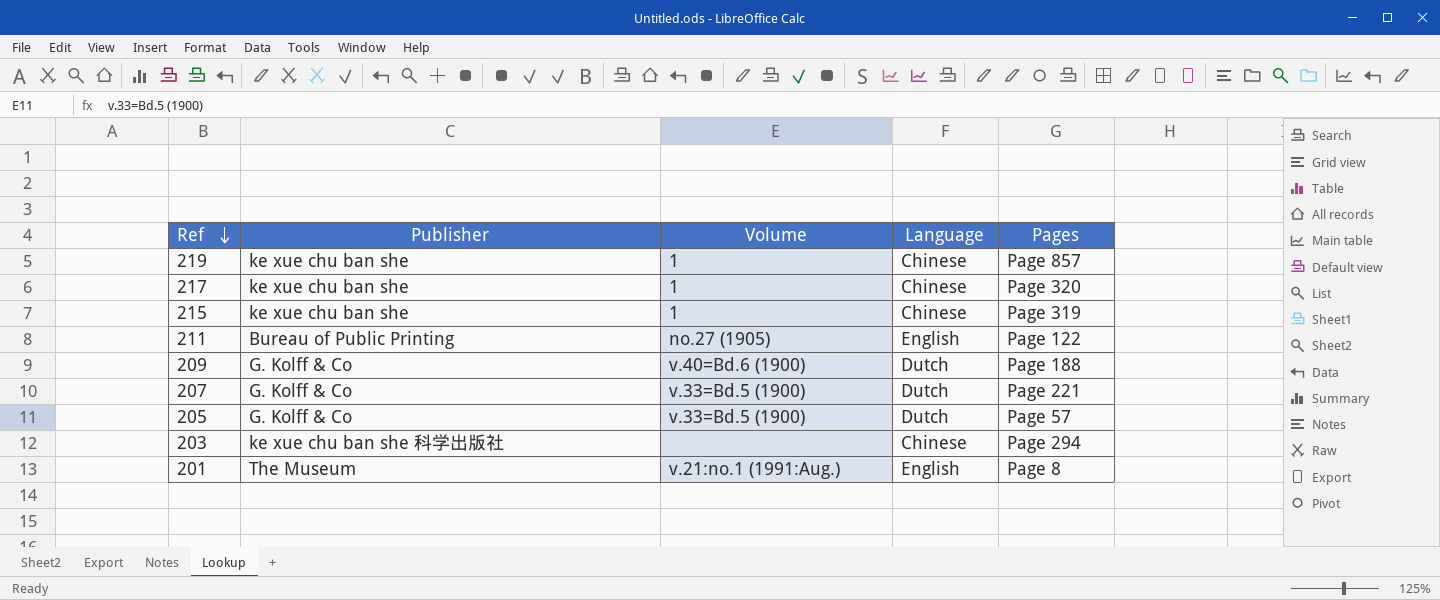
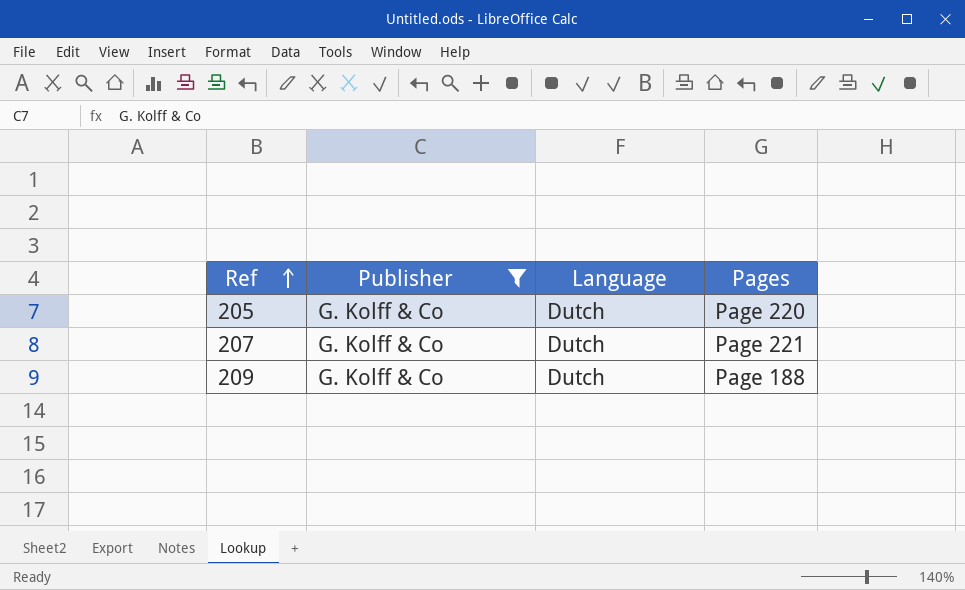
filter: none -> Publisher = G. Kolff & Co
row order: Ref descending -> Ref ascending
column Volume | position: 3 -> none
205 | Pages: Page 57 -> Page 220

